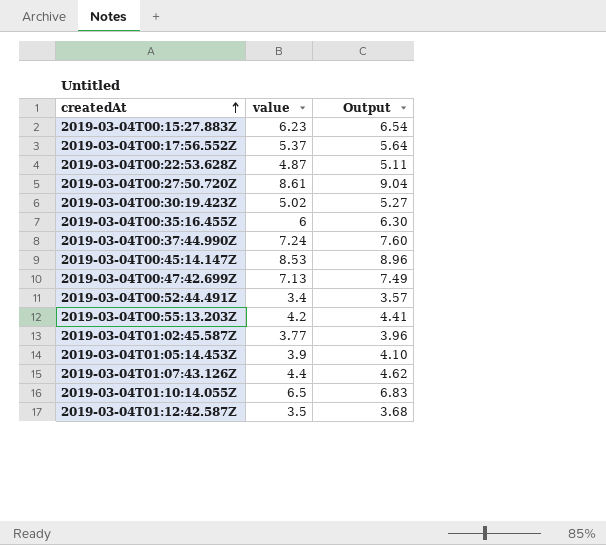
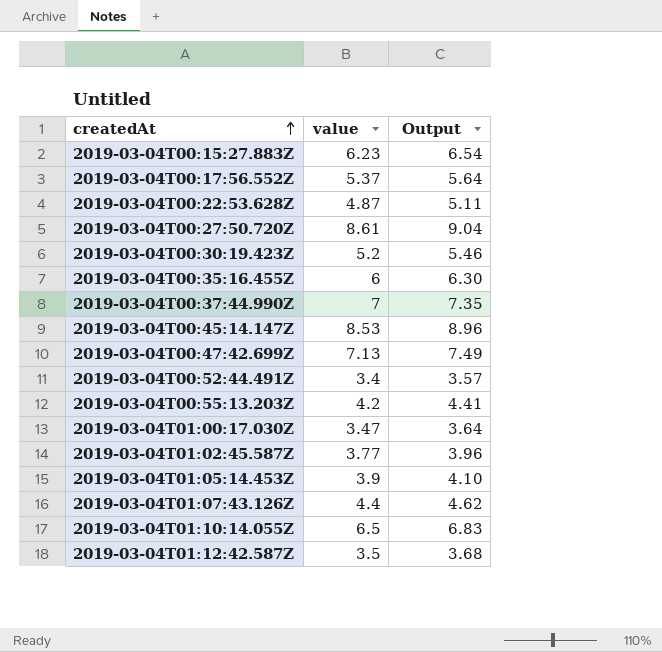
2019-03-04T00:30:19.423Z | value: 5.02 -> 5.2
2019-03-04T00:30:19.423Z | Output: 5.27 -> 5.46
2019-03-04T00:37:44.990Z | value: 7.24 -> 7
2019-03-04T00:37:44.990Z | Output: 7.60 -> 7.35
row 2019-03-04T01:00:17.030Z: none -> 3.47 | 3.64

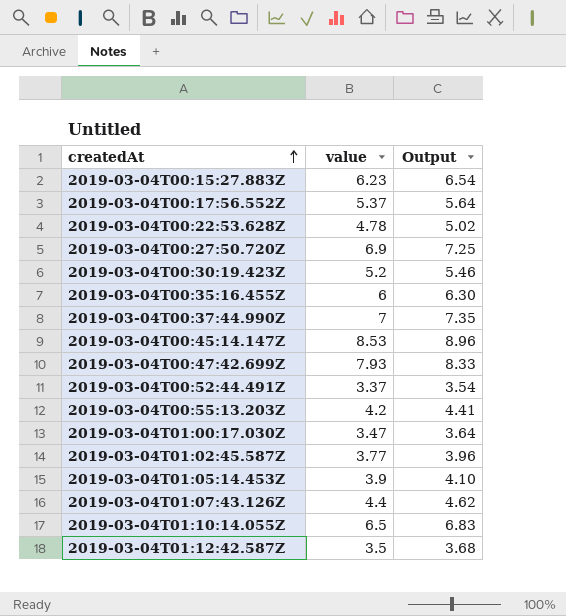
2019-03-04T00:22:53.628Z | value: 4.87 -> 4.78
2019-03-04T00:22:53.628Z | Output: 5.11 -> 5.02
2019-03-04T00:27:50.720Z | value: 8.61 -> 6.9
2019-03-04T00:27:50.720Z | Output: 9.04 -> 7.25
2019-03-04T00:47:42.699Z | value: 7.13 -> 7.93
2019-03-04T00:47:42.699Z | Output: 7.49 -> 8.33
2019-03-04T00:52:44.491Z | value: 3.4 -> 3.37
2019-03-04T00:52:44.491Z | Output: 3.57 -> 3.54

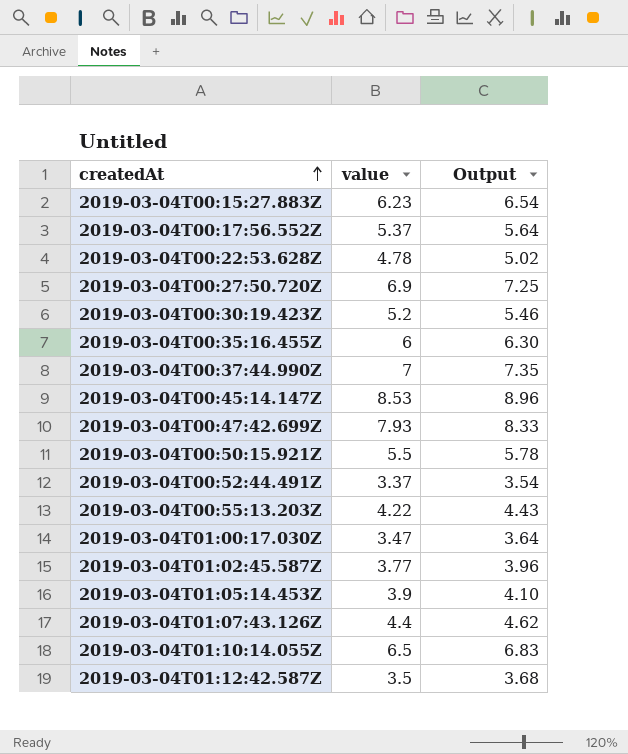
row 2019-03-04T00:50:15.921Z: none -> 5.5 | 5.78
2019-03-04T00:55:13.203Z | value: 4.2 -> 4.22
2019-03-04T00:55:13.203Z | Output: 4.41 -> 4.43

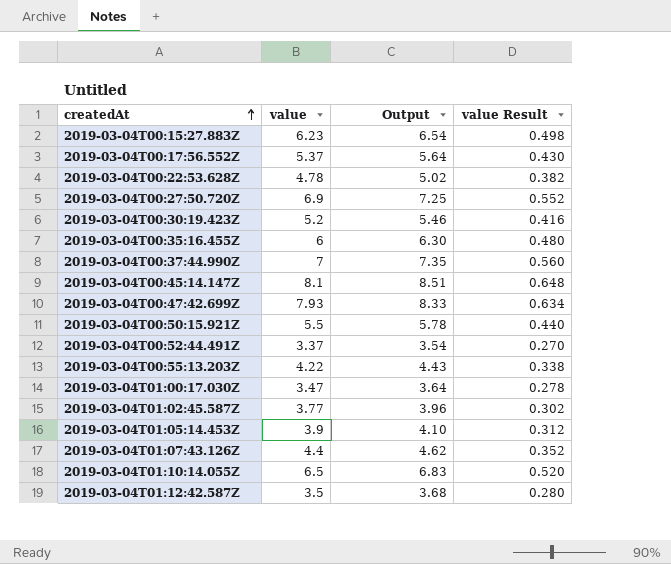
column value Result | formula: none -> [value] * 0.08
2019-03-04T00:45:14.147Z | value: 8.53 -> 8.1
2019-03-04T00:45:14.147Z | Output: 8.96 -> 8.51

